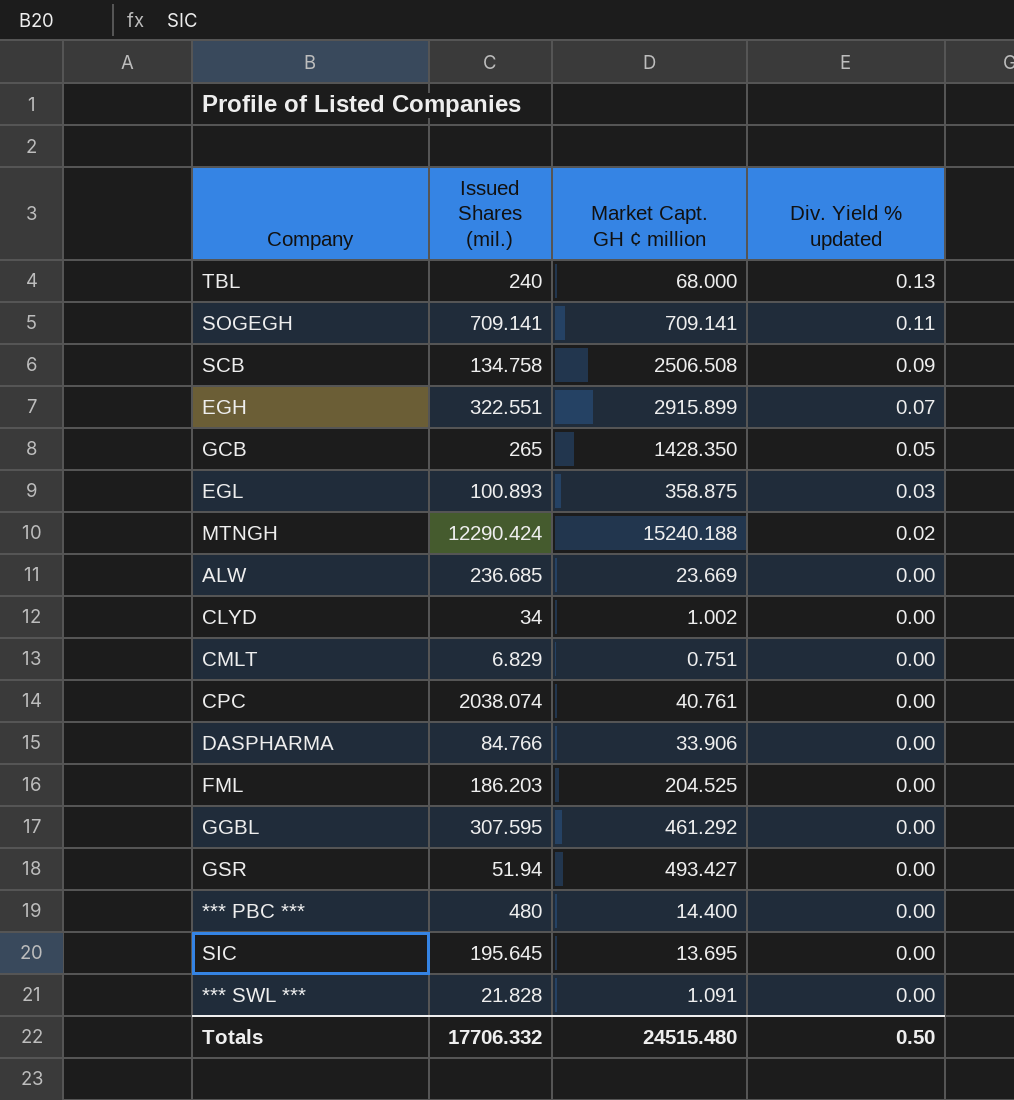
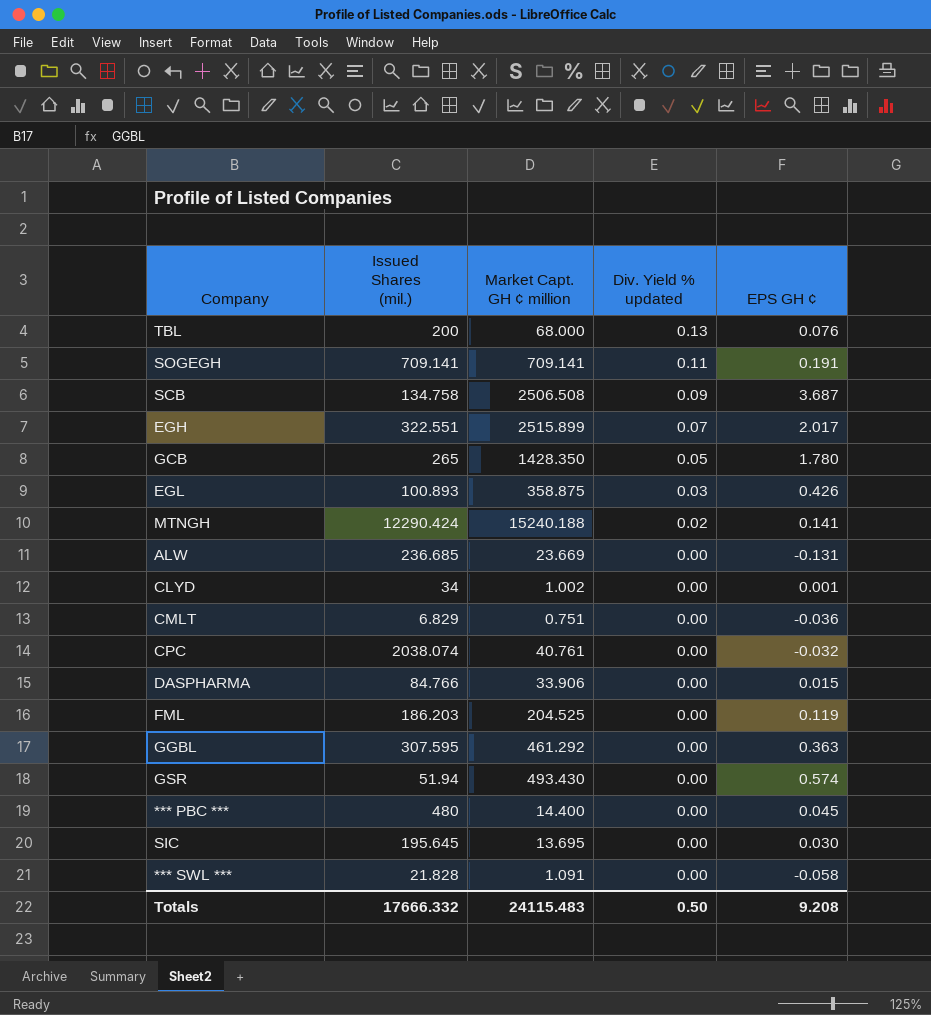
column EPS GH ¢ | position: none -> 5
TBL | Issued Shares (mil.): 240 -> 200
EGH | Market Capt. GH ¢ million: 2915.899 -> 2515.899
GSR | Market Capt. GH ¢ million: 493.427 -> 493.430
Totals | Issued Shares (mil.): 17706.332 -> 17666.332
Totals | Market Capt. GH ¢ million: 24515.480 -> 24115.483

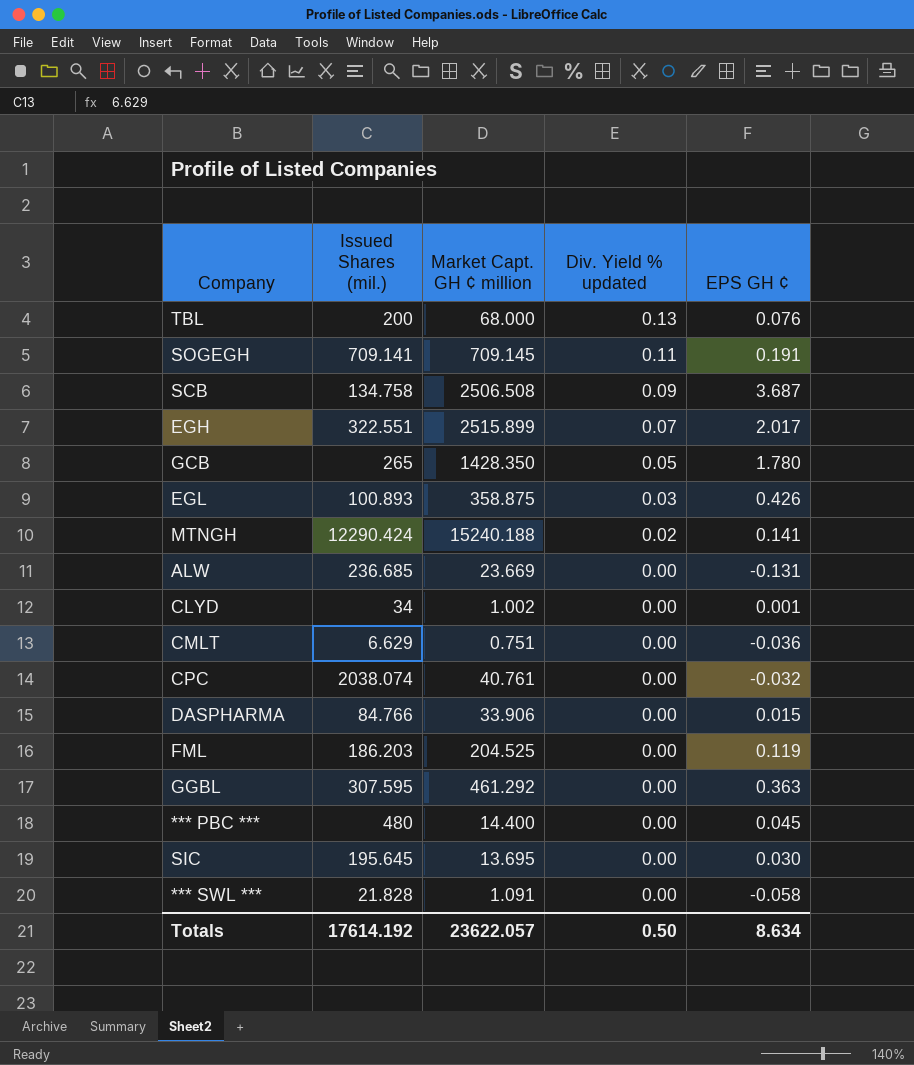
row GSR: 51.94 | 493.430 | 0.00 | 0.574 -> none
SOGEGH | Market Capt. GH ¢ million: 709.141 -> 709.145
CMLT | Issued Shares (mil.): 6.829 -> 6.629
Totals | Issued Shares (mil.): 17666.332 -> 17614.192
Totals | Market Capt. GH ¢ million: 24115.483 -> 23622.057
Totals | EPS GH ¢: 9.208 -> 8.634

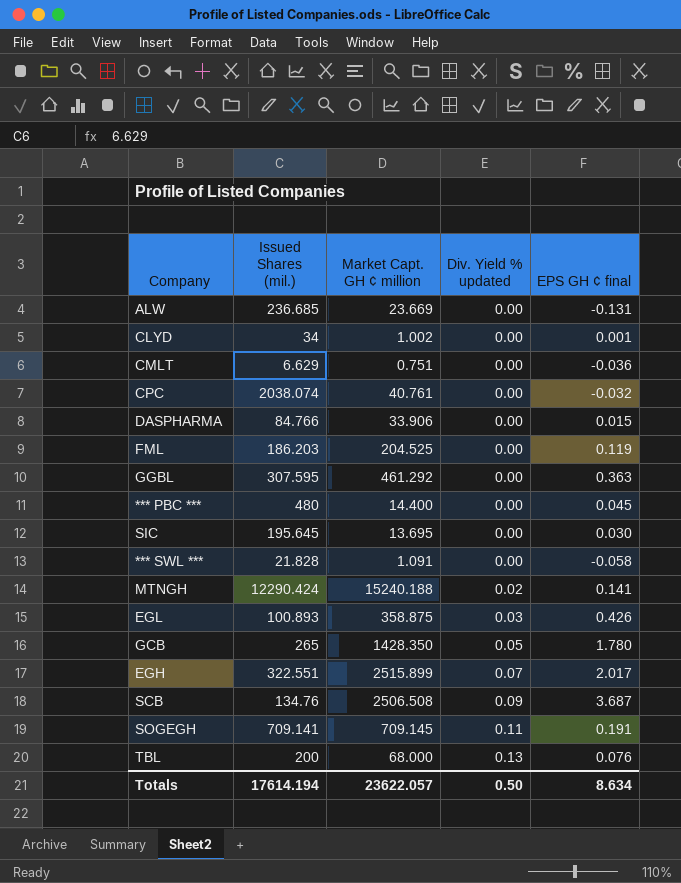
row order: Div. Yield % updated descending -> Div. Yield % updated ascending
column name: EPS GH ¢ -> EPS GH ¢ final
SCB | Issued Shares (mil.): 134.758 -> 134.76
Totals | Issued Shares (mil.): 17614.192 -> 17614.194

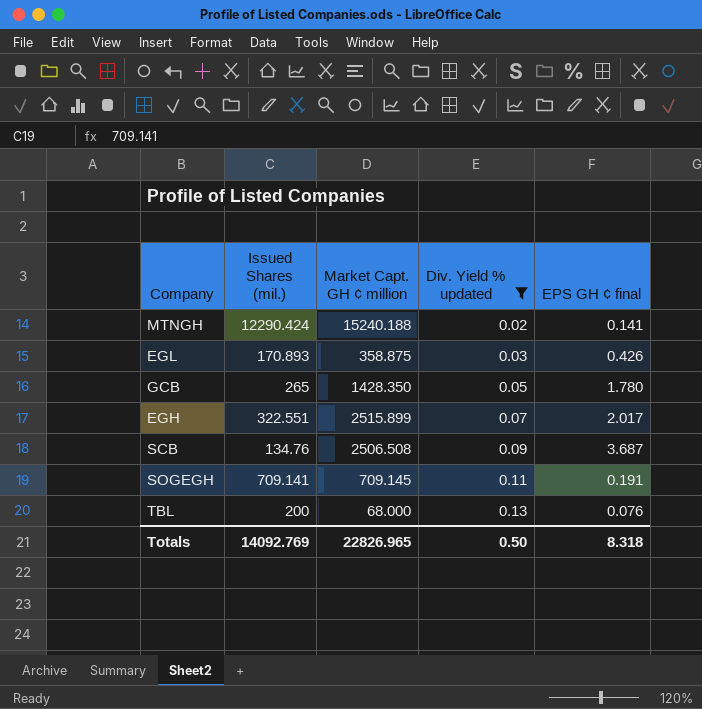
filter: none -> Div. Yield % updated != 0.00
EGL | Issued Shares (mil.): 100.893 -> 170.893
Totals | Issued Shares (mil.): 17614.194 -> 14092.769
Totals | Market Capt. GH ¢ million: 23622.057 -> 22826.965
Totals | EPS GH ¢ final: 8.634 -> 8.318

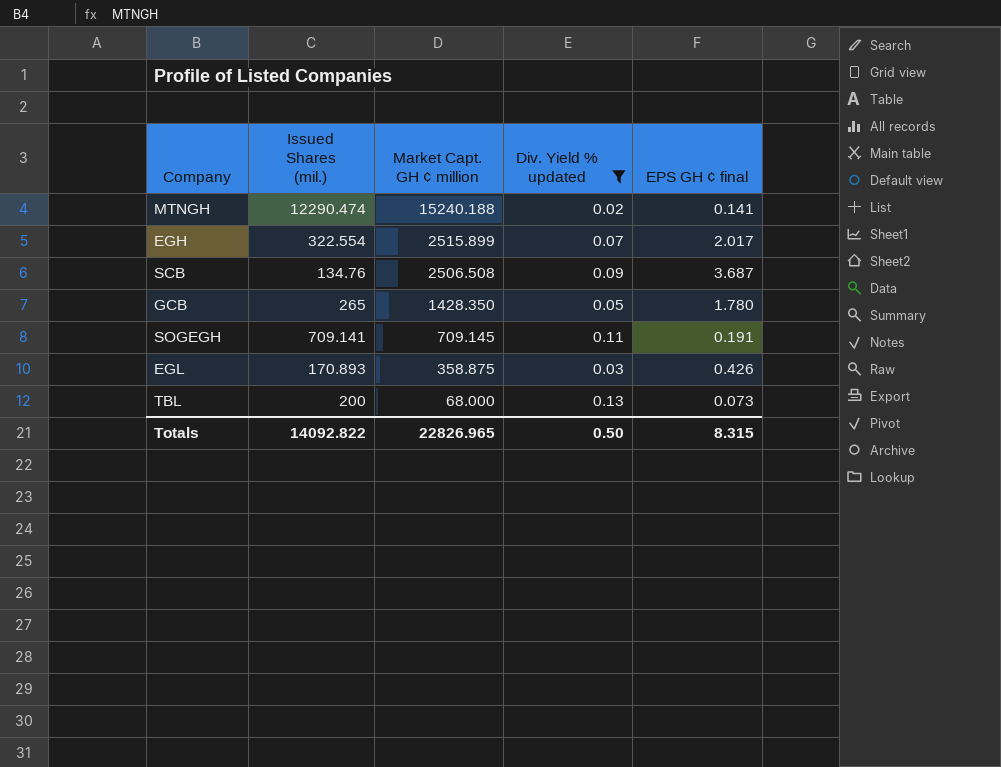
row order: Div. Yield % updated ascending -> Market Capt. GH ¢ million descending
MTNGH | Issued Shares (mil.): 12290.424 -> 12290.474
EGH | Issued Shares (mil.): 322.551 -> 322.554
TBL | EPS GH ¢ final: 0.076 -> 0.073
Totals | Issued Shares (mil.): 14092.769 -> 14092.822
Totals | EPS GH ¢ final: 8.318 -> 8.315

